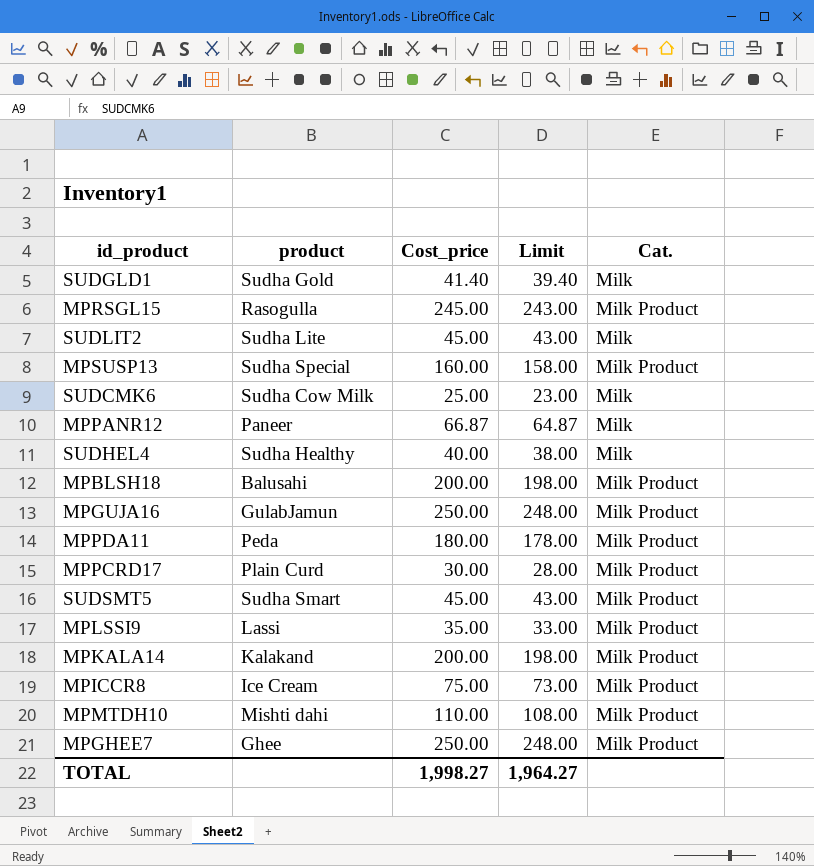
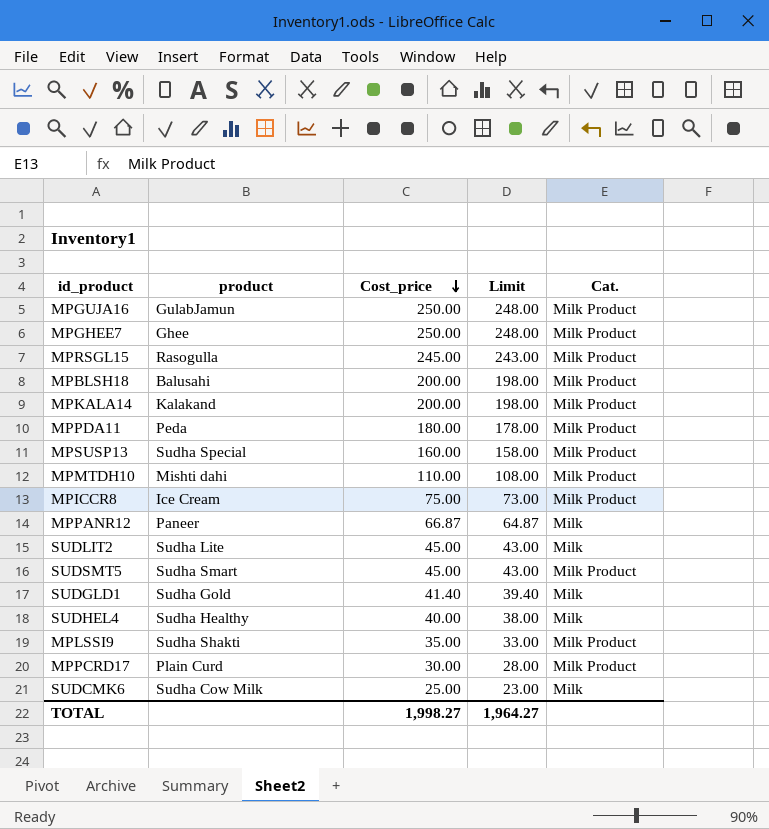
row order: none -> Cost_price descending
MPLSSI9 | product: Lassi -> Sudha Shakti

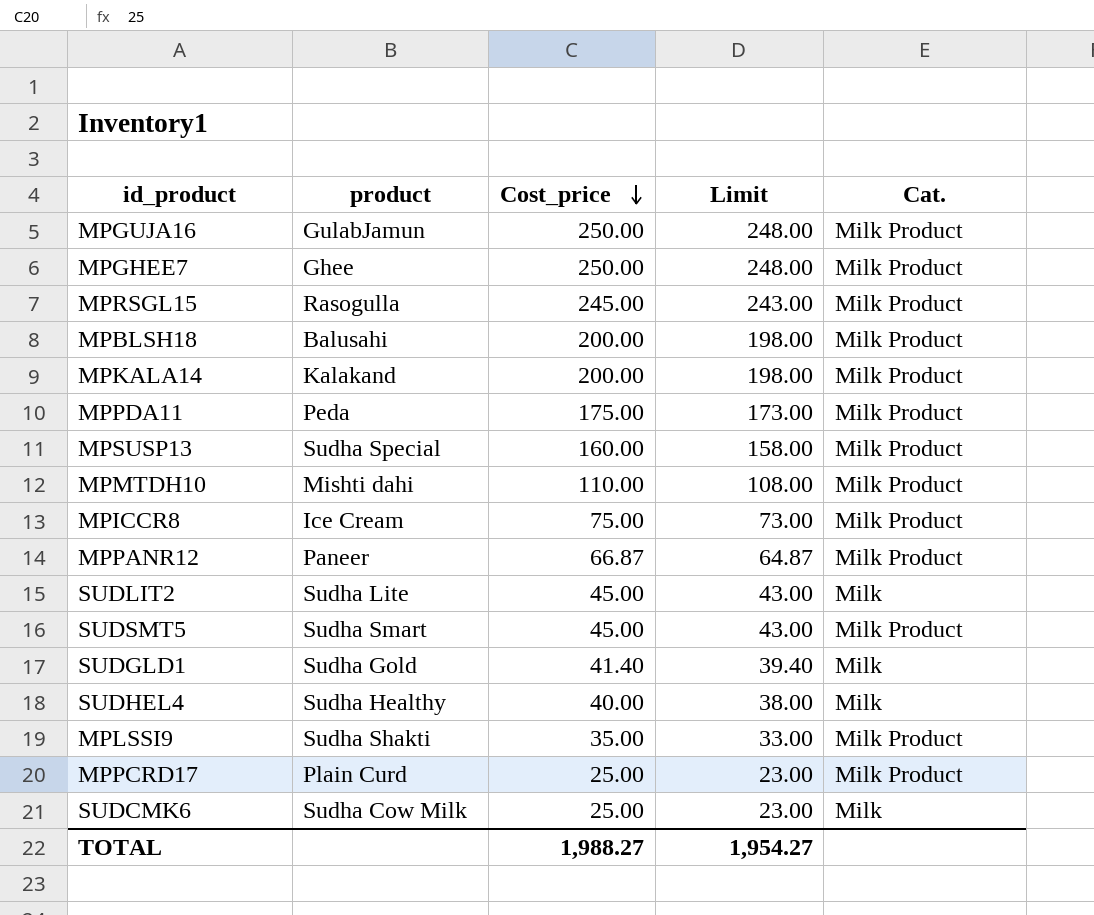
MPPDA11 | Cost_price: 180.00 -> 175.00
MPPDA11 | Limit: 178.00 -> 173.00
MPPANR12 | Cat.: Milk -> Milk Product
MPPCRD17 | Cost_price: 30.00 -> 25.00
MPPCRD17 | Limit: 28.00 -> 23.00
TOTAL | Cost_price: 1,998.27 -> 1,988.27
TOTAL | Limit: 1,964.27 -> 1,954.27

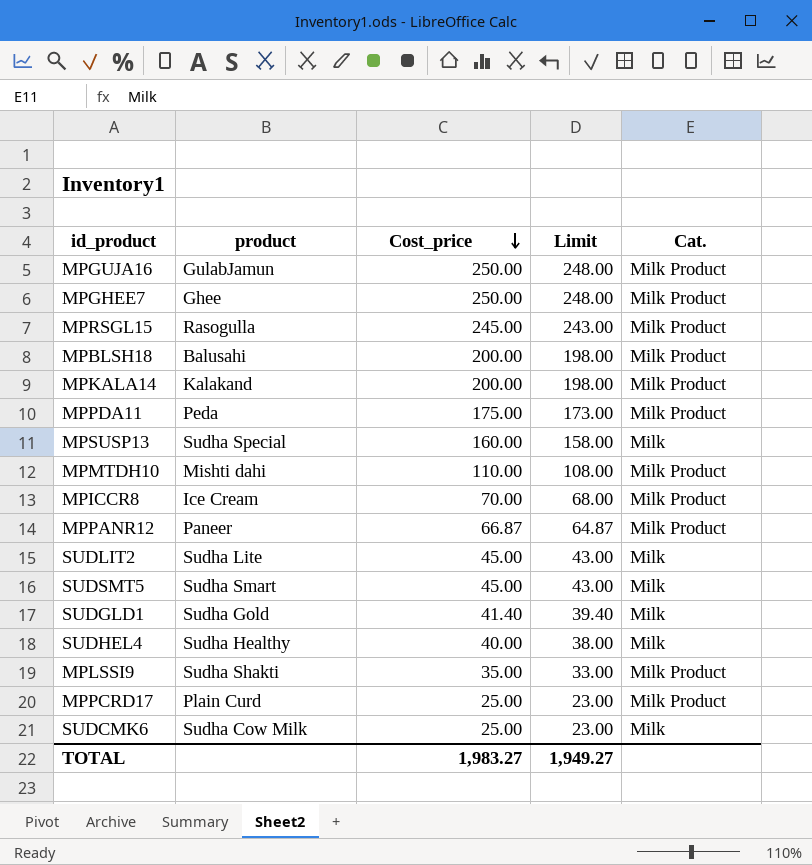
MPSUSP13 | Cat.: Milk Product -> Milk
MPICCR8 | Cost_price: 75.00 -> 70.00
MPICCR8 | Limit: 73.00 -> 68.00
SUDSMT5 | Cat.: Milk Product -> Milk
TOTAL | Cost_price: 1,988.27 -> 1,983.27
TOTAL | Limit: 1,954.27 -> 1,949.27

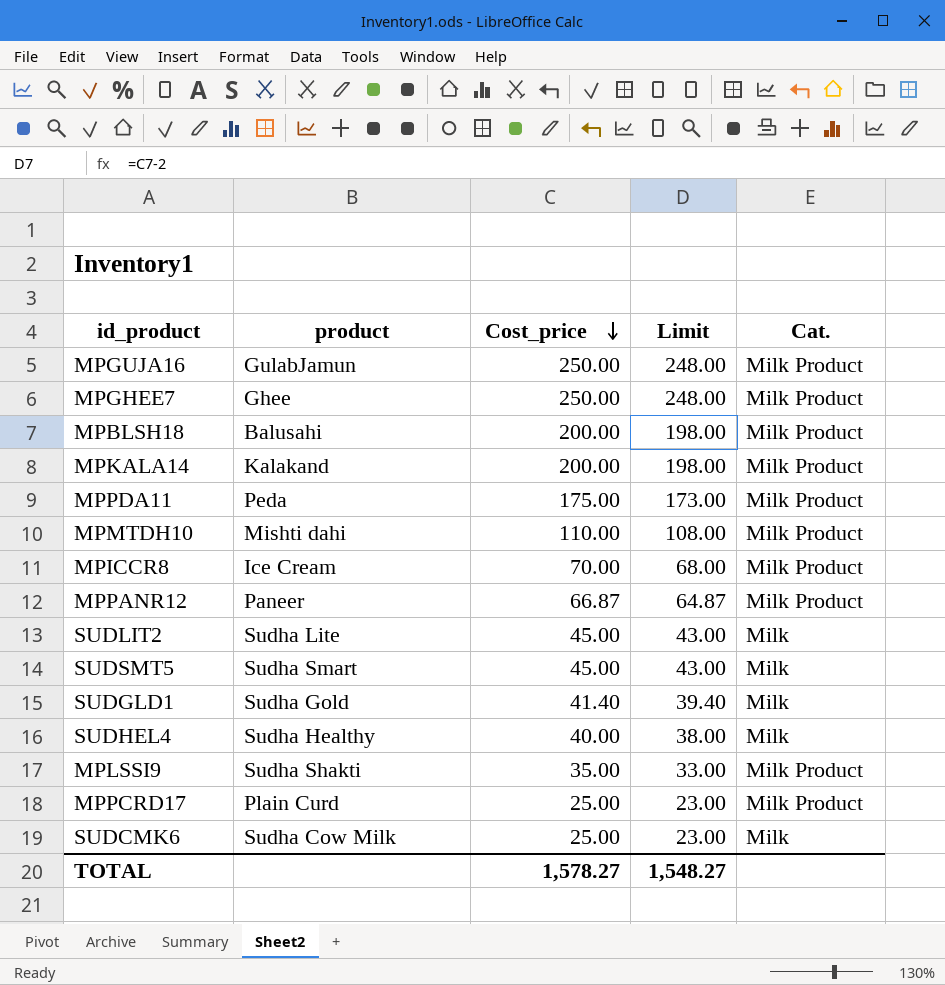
row MPRSGL15: Rasogulla | 245.00 | 243.00 | Milk Product -> none
row MPSUSP13: Sudha Special | 160.00 | 158.00 | Milk -> none
TOTAL | Cost_price: 1,983.27 -> 1,578.27
TOTAL | Limit: 1,949.27 -> 1,548.27

